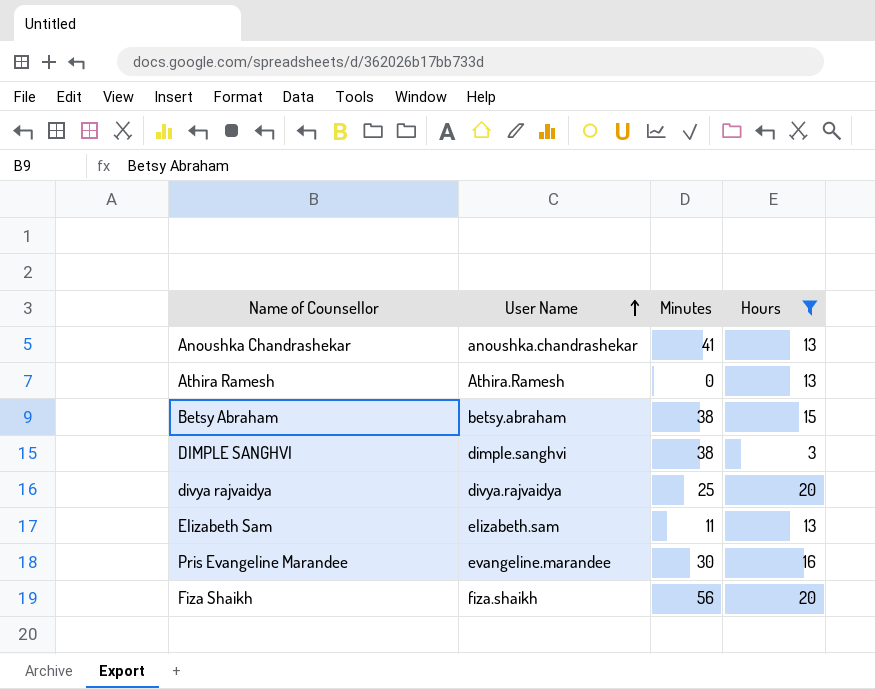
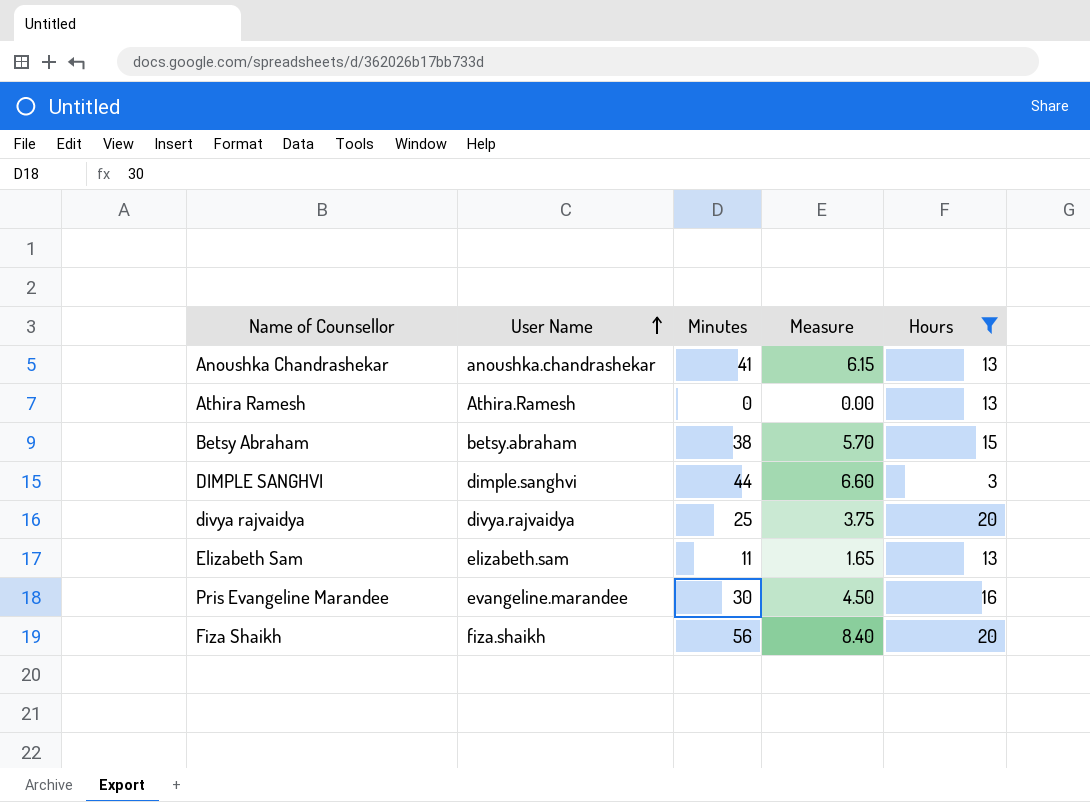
column Measure | formula: none -> [Minutes] * 0.15
DIMPLE SANGHVI | Minutes: 38 -> 44

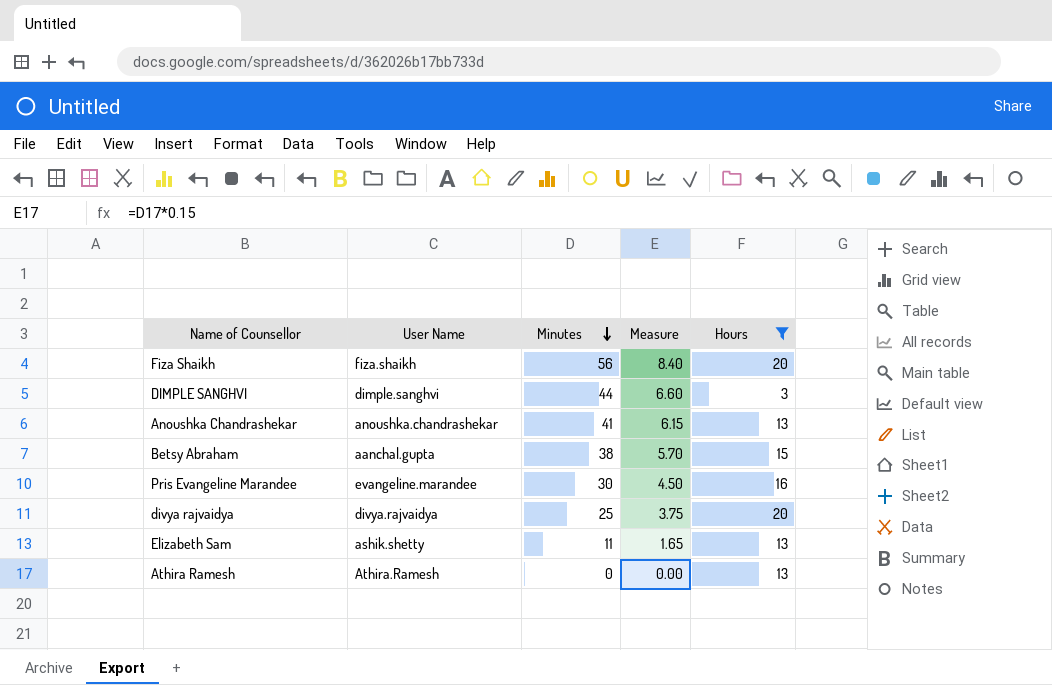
row order: User Name ascending -> Minutes descending
Betsy Abraham | User Name: betsy.abraham -> aanchal.gupta
Elizabeth Sam | User Name: elizabeth.sam -> ashik.shetty

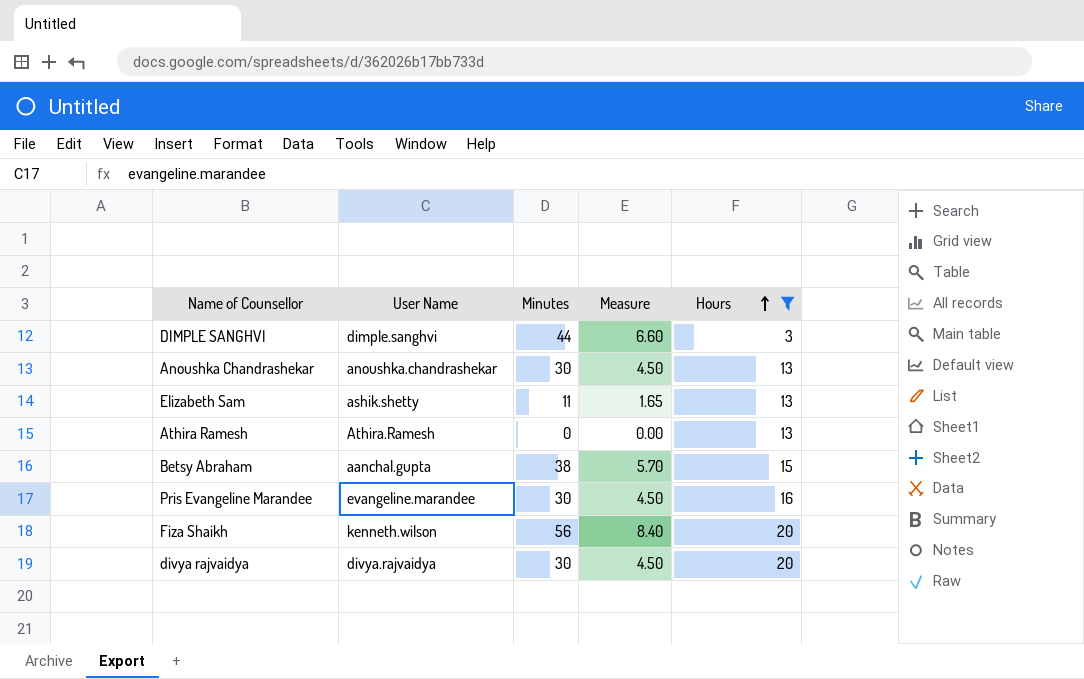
row order: Minutes descending -> Hours ascending
Anoushka Chandrashekar | Minutes: 41 -> 30
Anoushka Chandrashekar | Measure: 6.15 -> 4.50
Fiza Shaikh | User Name: fiza.shaikh -> kenneth.wilson
divya rajvaidya | Minutes: 25 -> 30
divya rajvaidya | Measure: 3.75 -> 4.50

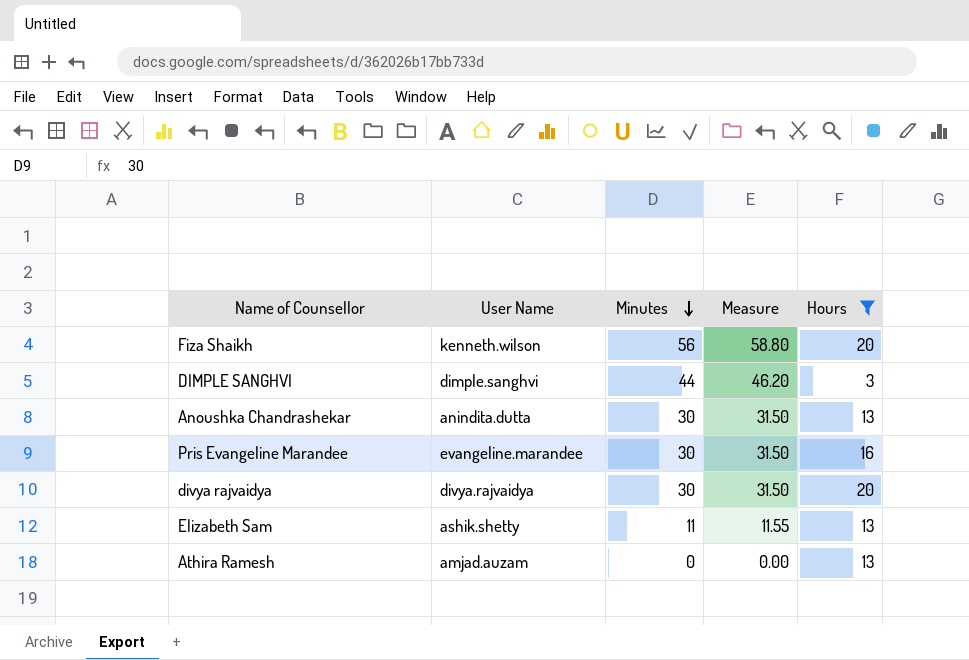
row order: Hours ascending -> Minutes descending
column Measure | formula: [Minutes] * 0.15 -> [Minutes] * 1.05
row Betsy Abraham: aanchal.gupta | 38 | 5.70 | 15 -> none
Anoushka Chandrashekar | User Name: anoushka.chandrashekar -> anindita.dutta
Athira Ramesh | User Name: Athira.Ramesh -> amjad.auzam

